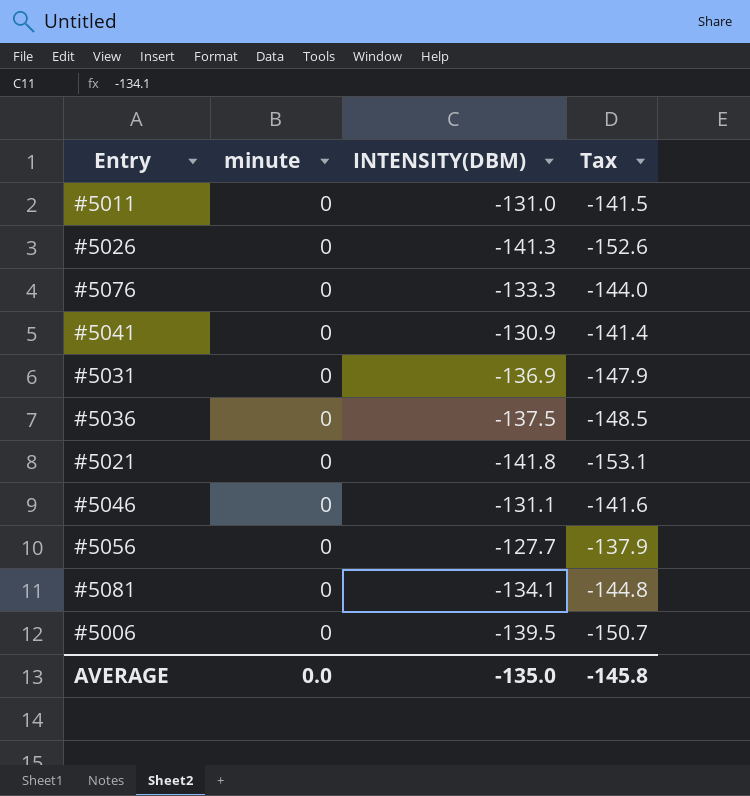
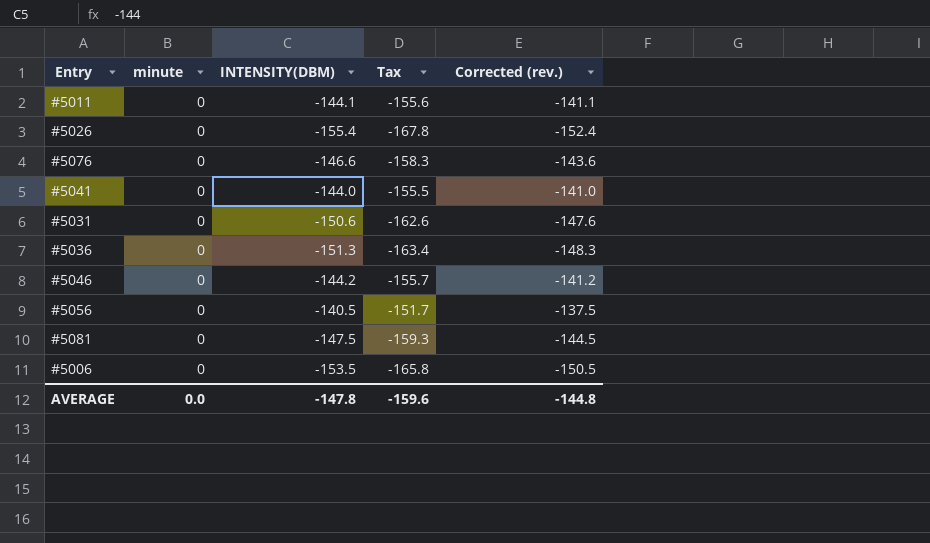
column Corrected (rev.) | formula: none -> [INTENSITY(DBM)] + 3
row #5021: 0 | -141.8 | -153.1 -> none
#5011 | INTENSITY(DBM): -131.0 -> -144.1
#5011 | Tax: -141.5 -> -155.6
#5026 | INTENSITY(DBM): -141.3 -> -155.4
#5026 | Tax: -152.6 -> -167.8
#5076 | INTENSITY(DBM): -133.3 -> -146.6
#5076 | Tax: -144.0 -> -158.3
#5041 | INTENSITY(DBM): -130.9 -> -144.0
#5041 | Tax: -141.4 -> -155.5
#5031 | INTENSITY(DBM): -136.9 -> -150.6
#5031 | Tax: -147.9 -> -162.6
#5036 | INTENSITY(DBM): -137.5 -> -151.3
#5036 | Tax: -148.5 -> -163.4
#5046 | INTENSITY(DBM): -131.1 -> -144.2
#5046 | Tax: -141.6 -> -155.7
#5056 | INTENSITY(DBM): -127.7 -> -140.5
#5056 | Tax: -137.9 -> -151.7
#5081 | INTENSITY(DBM): -134.1 -> -147.5
#5081 | Tax: -144.8 -> -159.3
#5006 | INTENSITY(DBM): -139.5 -> -153.5
#5006 | Tax: -150.7 -> -165.8
AVERAGE | INTENSITY(DBM): -135.0 -> -147.8
AVERAGE | Tax: -145.8 -> -159.6

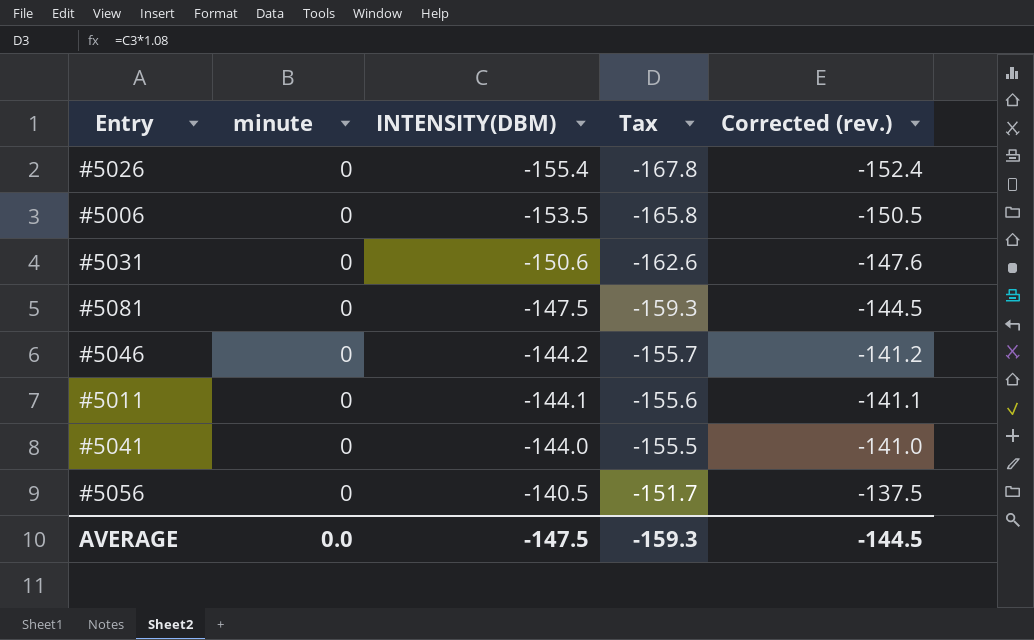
row order: none -> INTENSITY(DBM) ascending
row #5076: 0 | -146.6 | -158.3 | -143.6 -> none
row #5036: 0 | -151.3 | -163.4 | -148.3 -> none
AVERAGE | INTENSITY(DBM): -147.8 -> -147.5
AVERAGE | Tax: -159.6 -> -159.3
AVERAGE | Corrected (rev.): -144.8 -> -144.5

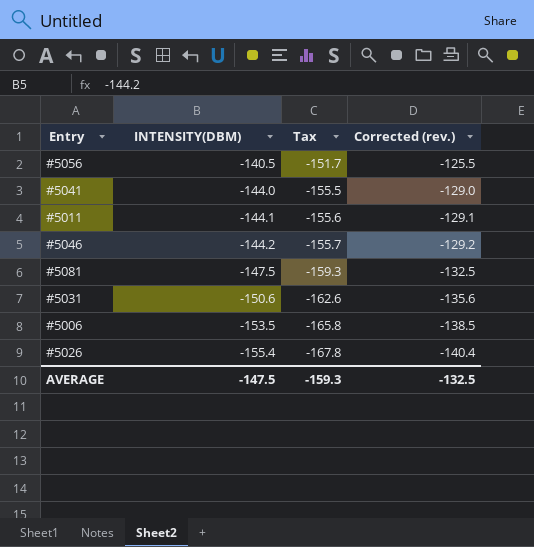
row order: INTENSITY(DBM) ascending -> INTENSITY(DBM) descending
column minute | position: 2 -> none
column Corrected (rev.) | formula: [INTENSITY(DBM)] + 3 -> [INTENSITY(DBM)] + 15
AVERAGE | Corrected (rev.): -144.5 -> -132.5

